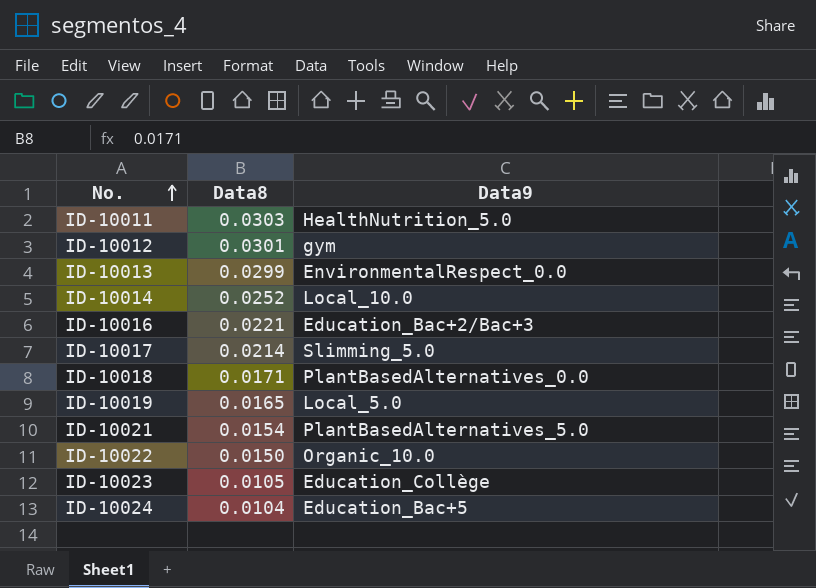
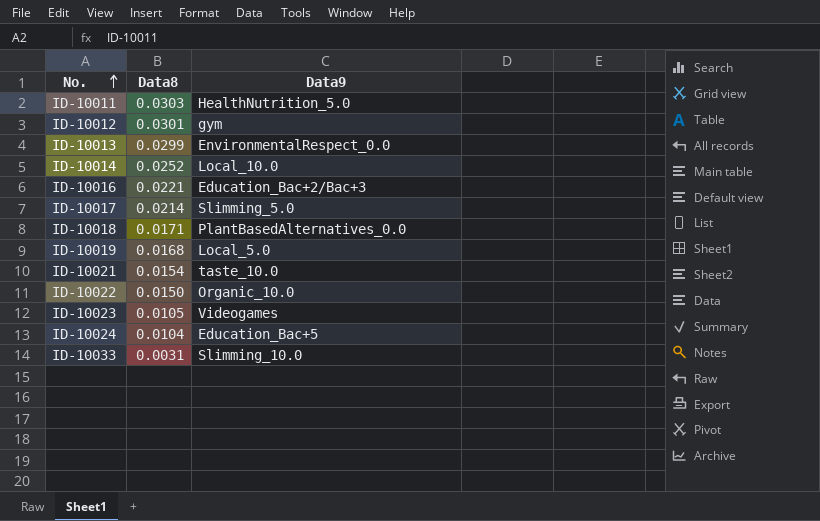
ID-10019 | Data8: 0.0165 -> 0.0168
ID-10021 | Data9: PlantBasedAlternatives_5.0 -> taste_10.0
ID-10023 | Data9: Education_Collège -> Videogames
row ID-10033: none -> 0.0031 | Slimming_10.0

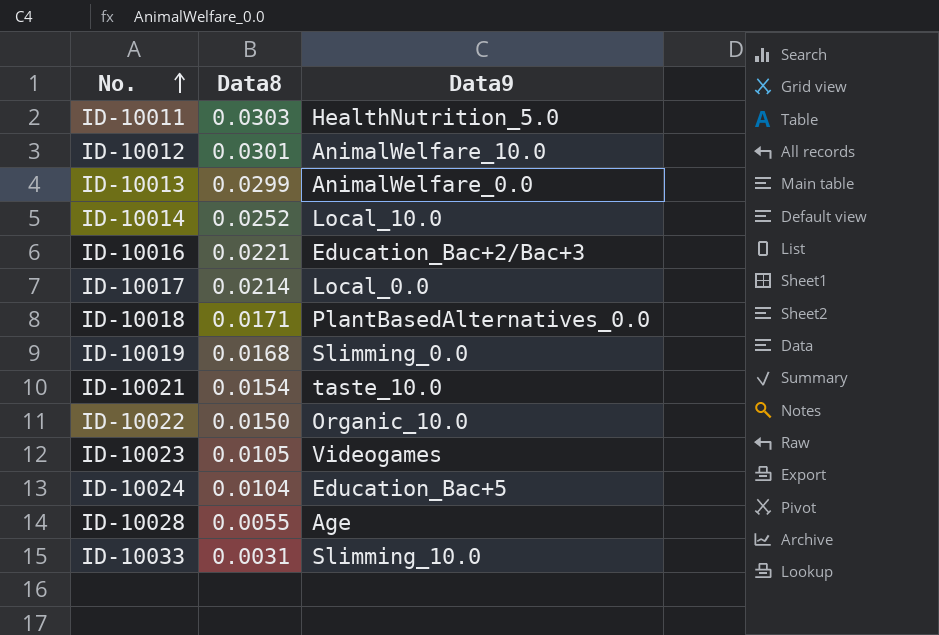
ID-10012 | Data9: gym -> AnimalWelfare_10.0
ID-10013 | Data9: EnvironmentalRespect_0.0 -> AnimalWelfare_0.0
ID-10017 | Data9: Slimming_5.0 -> Local_0.0
ID-10019 | Data9: Local_5.0 -> Slimming_0.0
row ID-10028: none -> 0.0055 | Age

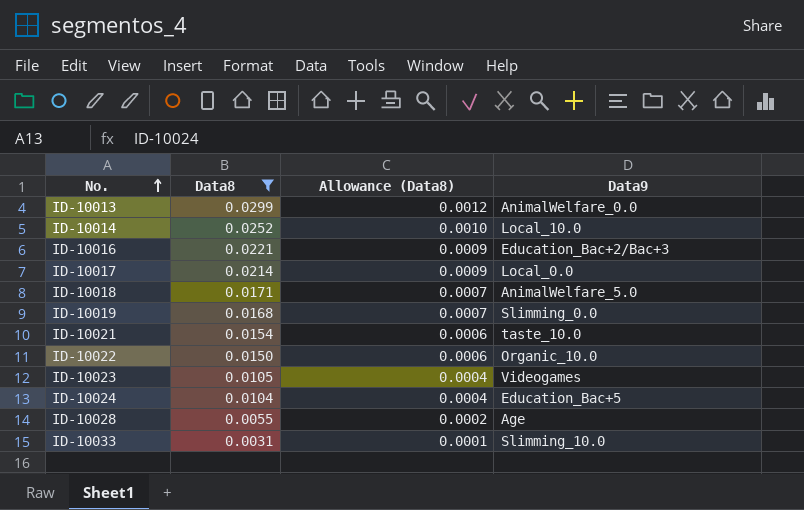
filter: none -> Data8 <= 0.0299
column Allowance (Data8) | formula: none -> [Data8] * 0.04
ID-10018 | Data9: PlantBasedAlternatives_0.0 -> AnimalWelfare_5.0

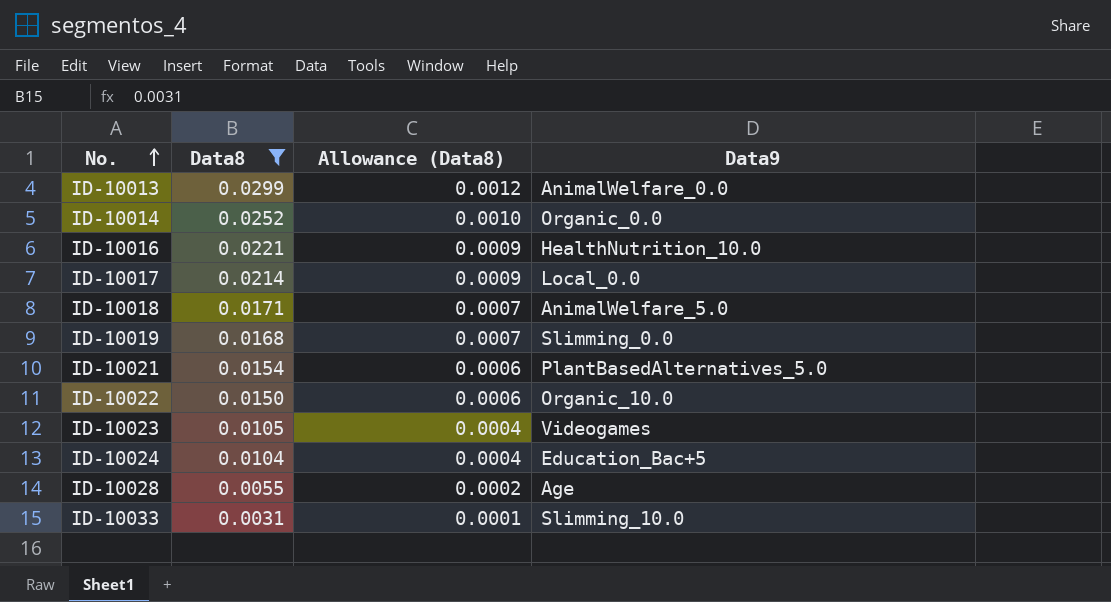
ID-10014 | Data9: Local_10.0 -> Organic_0.0
ID-10016 | Data9: Education_Bac+2/Bac+3 -> HealthNutrition_10.0
ID-10021 | Data9: taste_10.0 -> PlantBasedAlternatives_5.0

